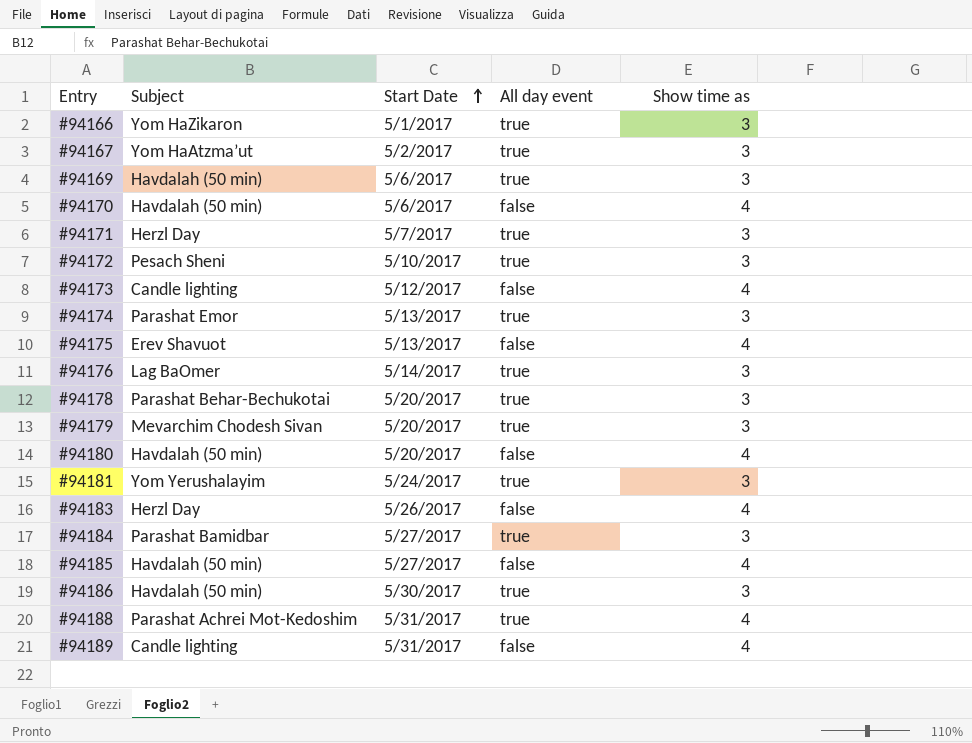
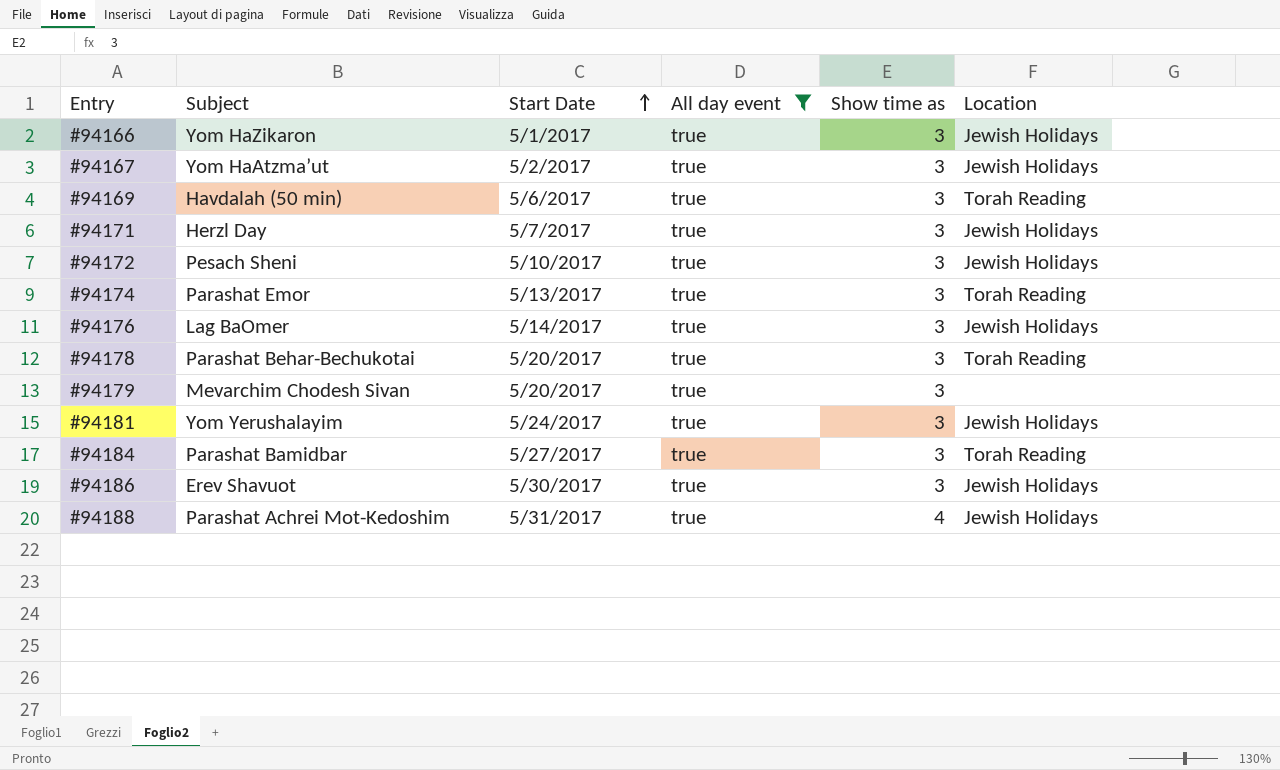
filter: none -> All day event = true
column Location | position: none -> 6
#94186 | Subject: Havdalah (50 min) -> Erev Shavuot

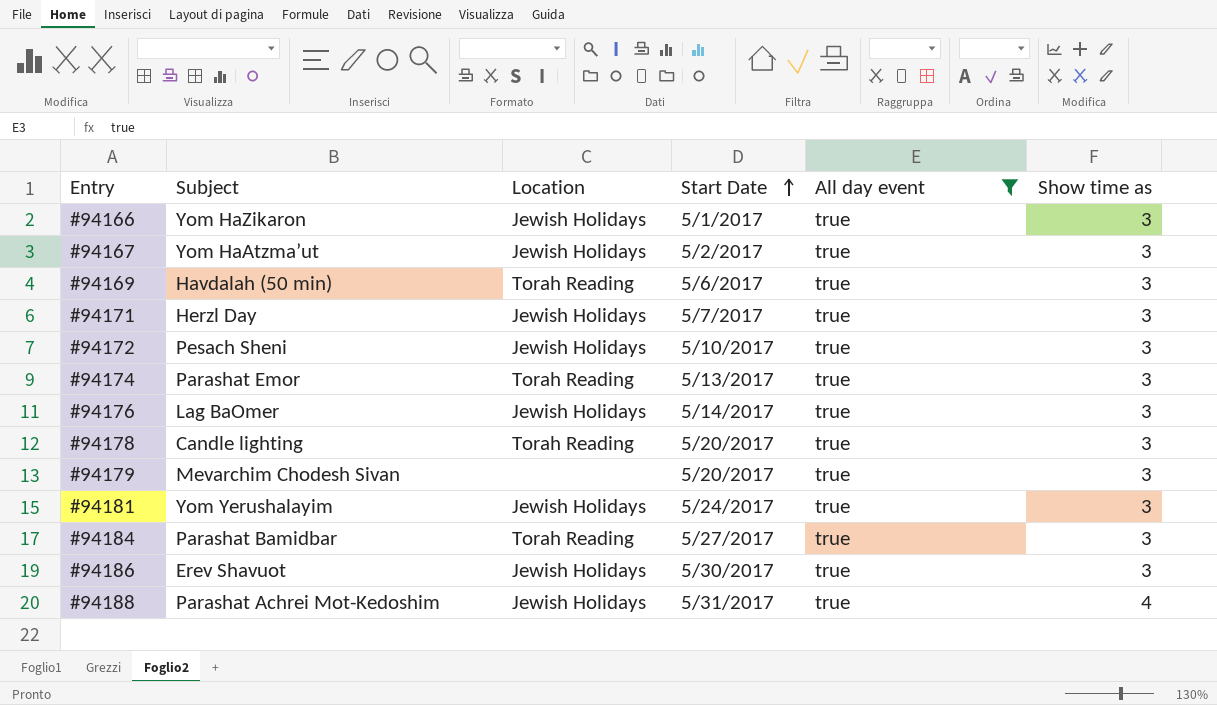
column Location | position: 6 -> 3
#94178 | Subject: Parashat Behar-Bechukotai -> Candle lighting

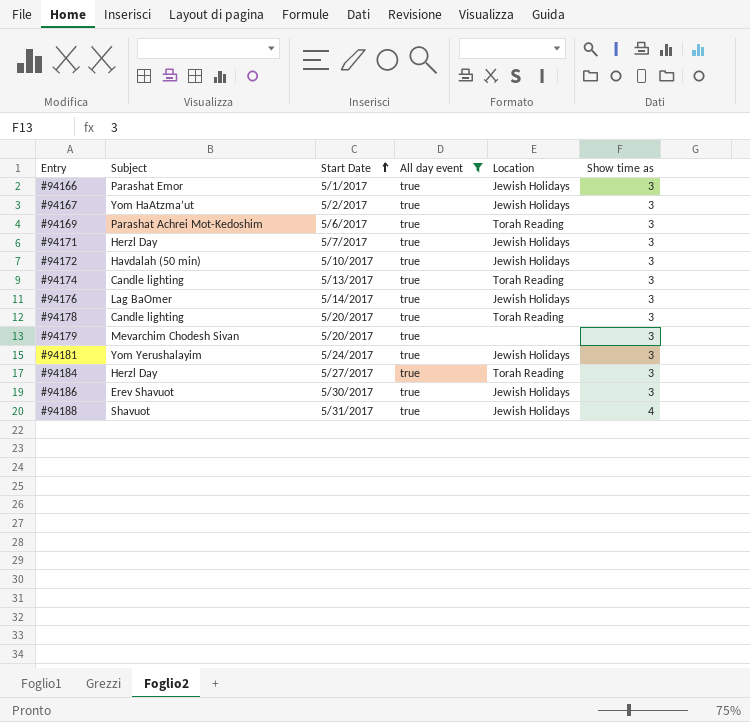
column Location | position: 3 -> 5
#94166 | Subject: Yom HaZikaron -> Parashat Emor
#94169 | Subject: Havdalah (50 min) -> Parashat Achrei Mot-Kedoshim
#94172 | Subject: Pesach Sheni -> Havdalah (50 min)
#94174 | Subject: Parashat Emor -> Candle lighting
#94184 | Subject: Parashat Bamidbar -> Herzl Day
#94188 | Subject: Parashat Achrei Mot-Kedoshim -> Shavuot

